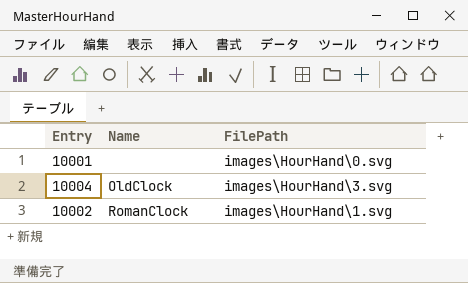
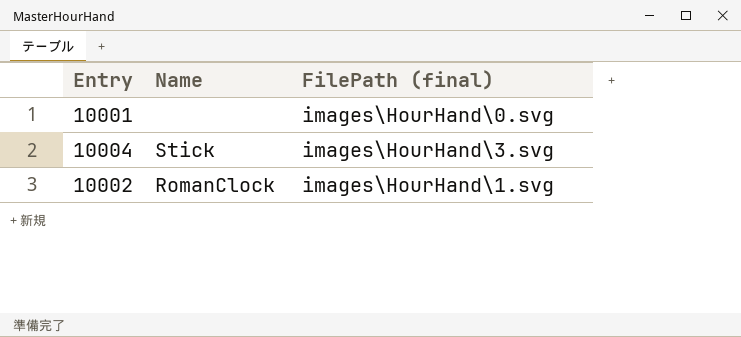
column name: FilePath -> FilePath (final)
10004 | Name: OldClock -> Stick

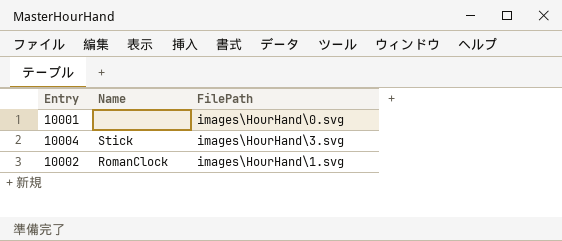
column name: FilePath (final) -> FilePath

